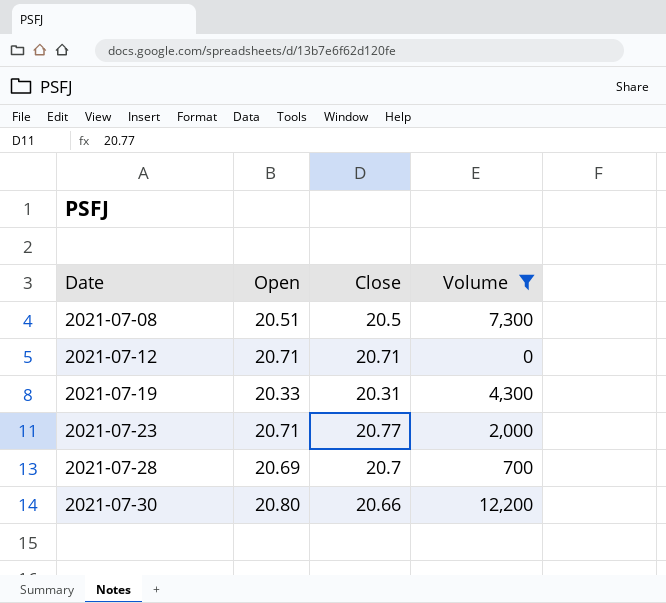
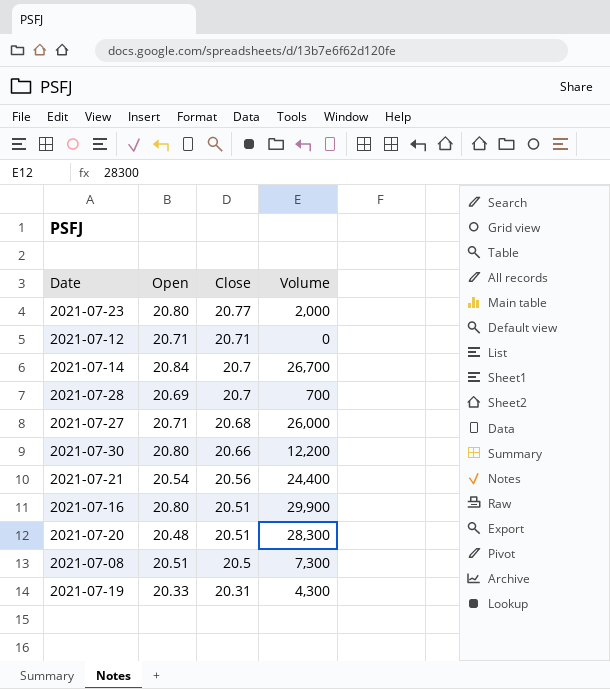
filter: Volume <= 12,200 -> none
row order: Date ascending -> Close descending
2021-07-23 | Open: 20.71 -> 20.80

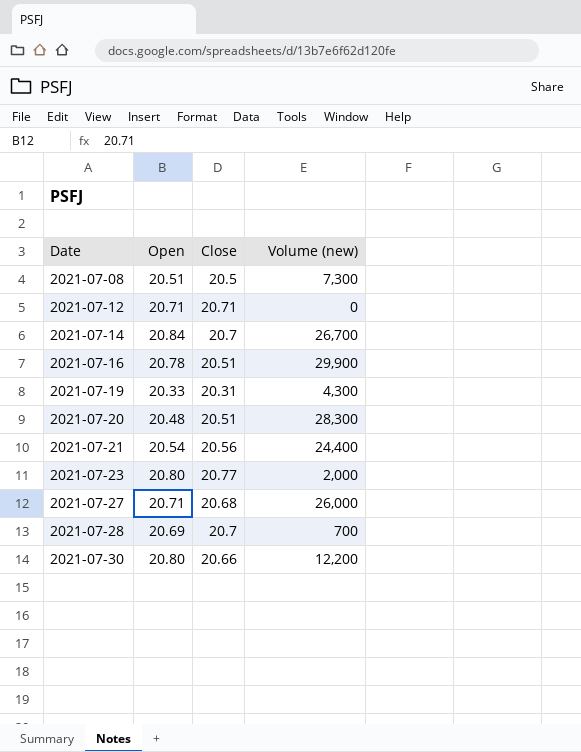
row order: Close descending -> Date ascending
column name: Volume -> Volume (new)
2021-07-16 | Open: 20.80 -> 20.78

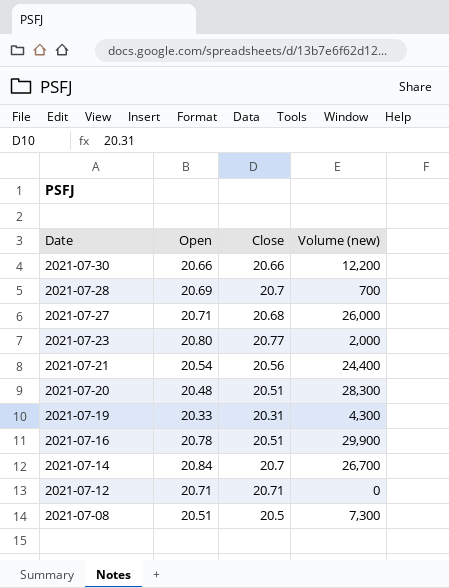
row order: Date ascending -> Date descending
2021-07-30 | Open: 20.80 -> 20.66

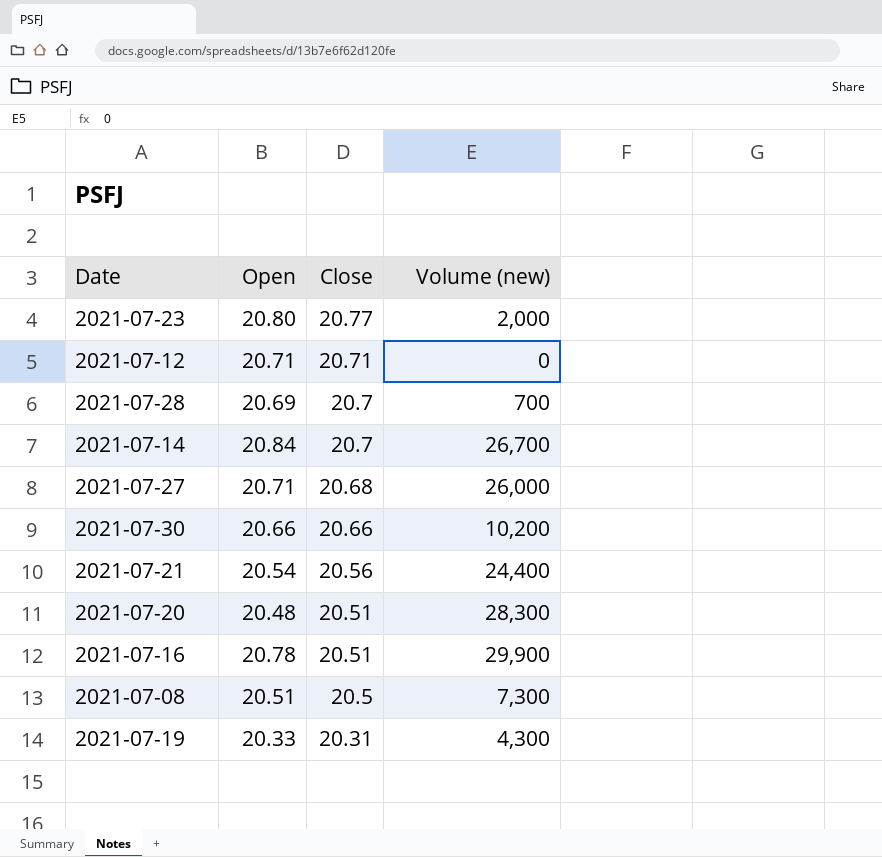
row order: Date descending -> Close descending
2021-07-30 | Volume (new): 12,200 -> 10,200

